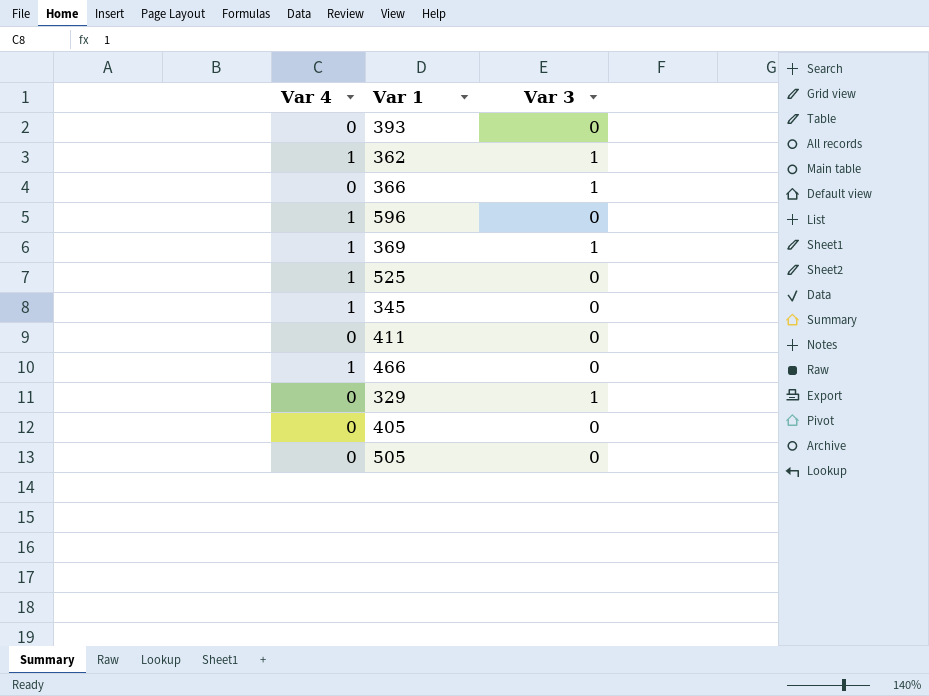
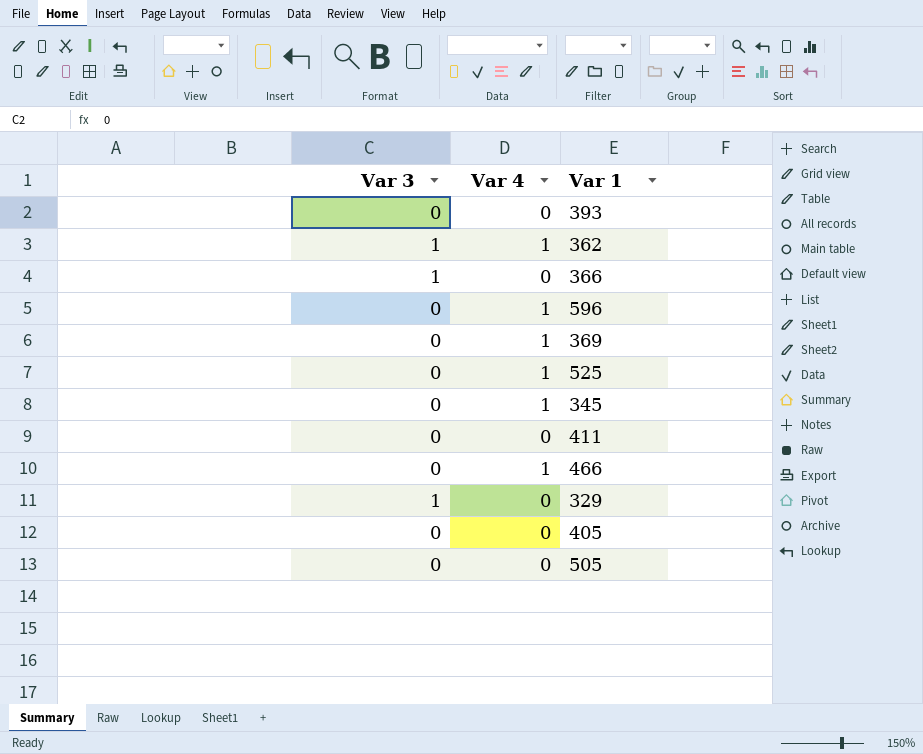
column Var 3 | position: 3 -> 1
369 | Var 3: 1 -> 0

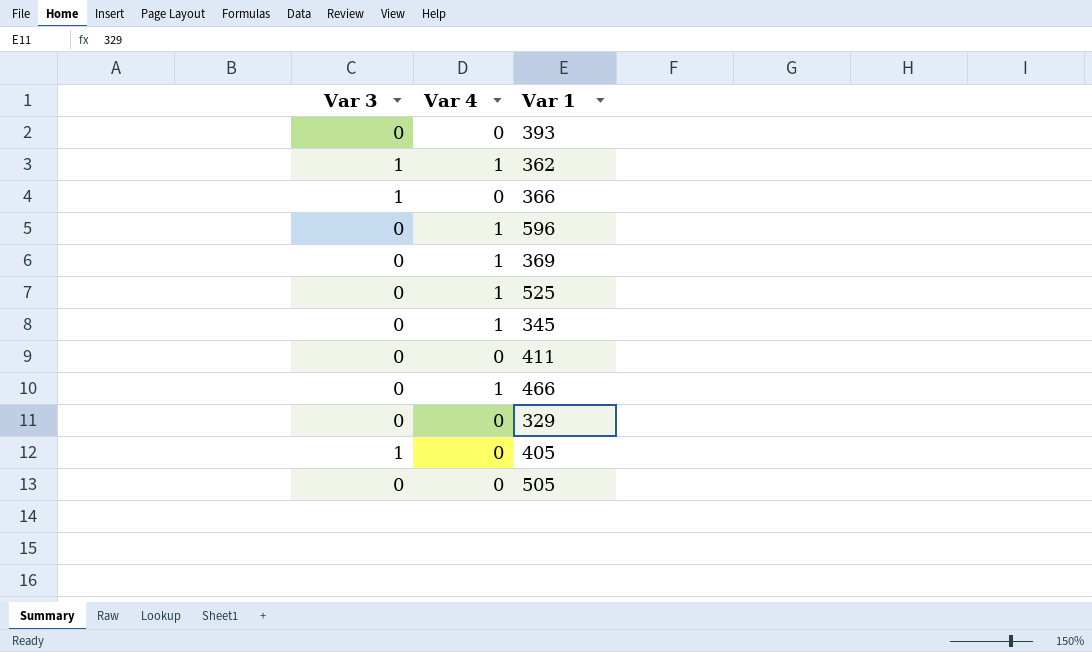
329 | Var 3: 1 -> 0
405 | Var 3: 0 -> 1

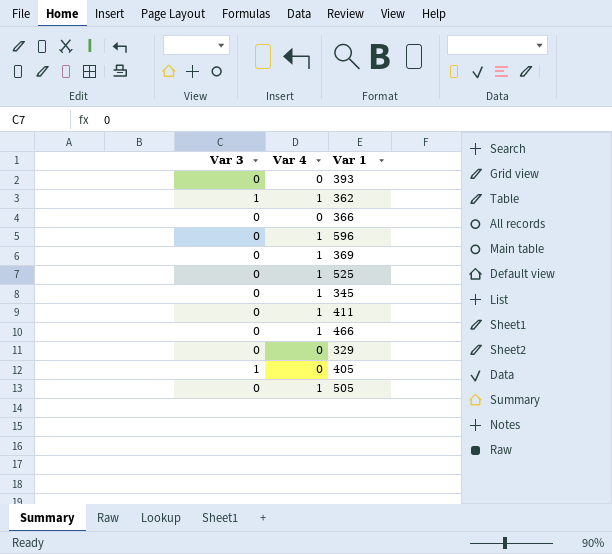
366 | Var 3: 1 -> 0
411 | Var 4: 0 -> 1
505 | Var 4: 0 -> 1

